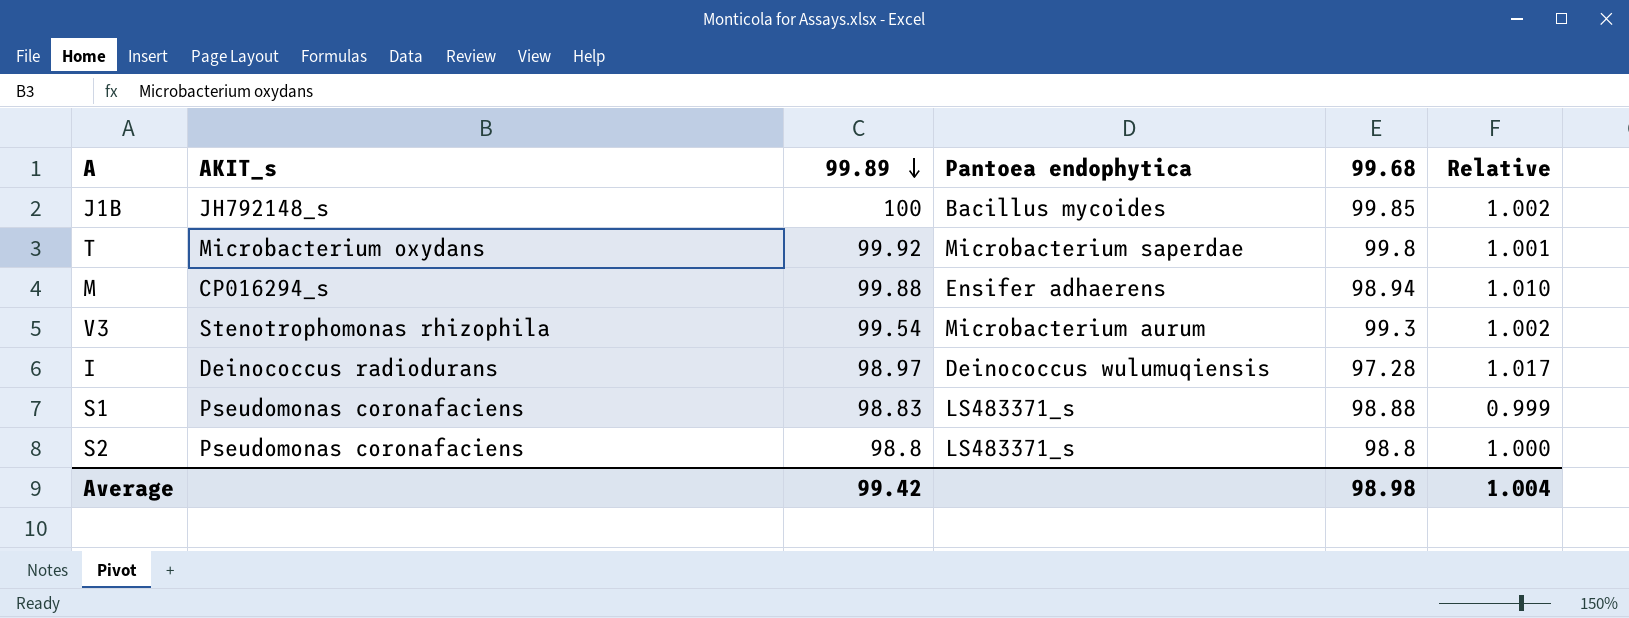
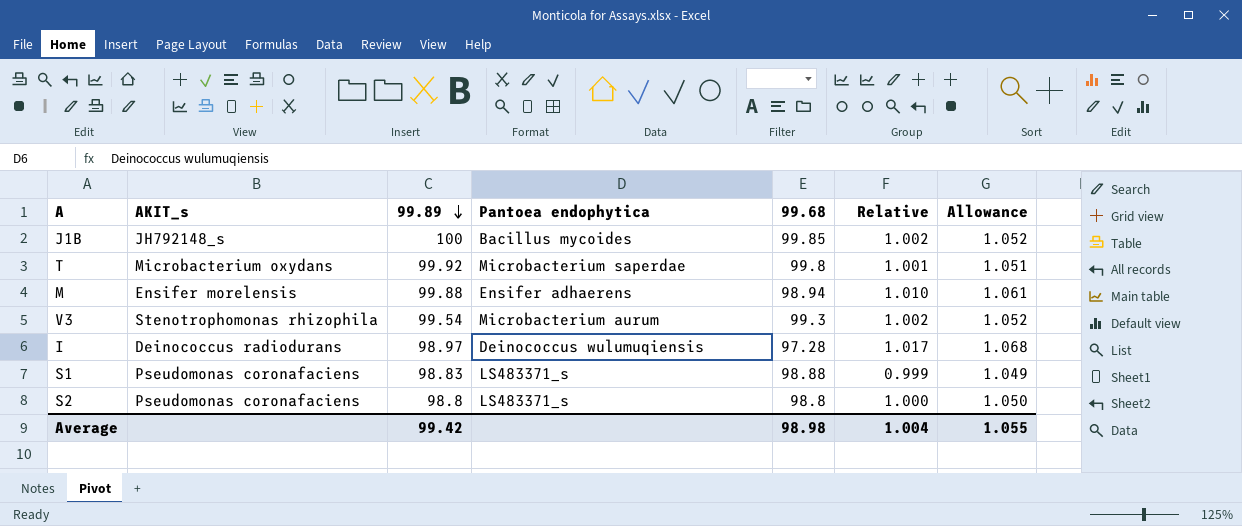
column Allowance | formula: none -> [Relative] * 1.05
M | AKIT_s: CP016294_s -> Ensifer morelensis

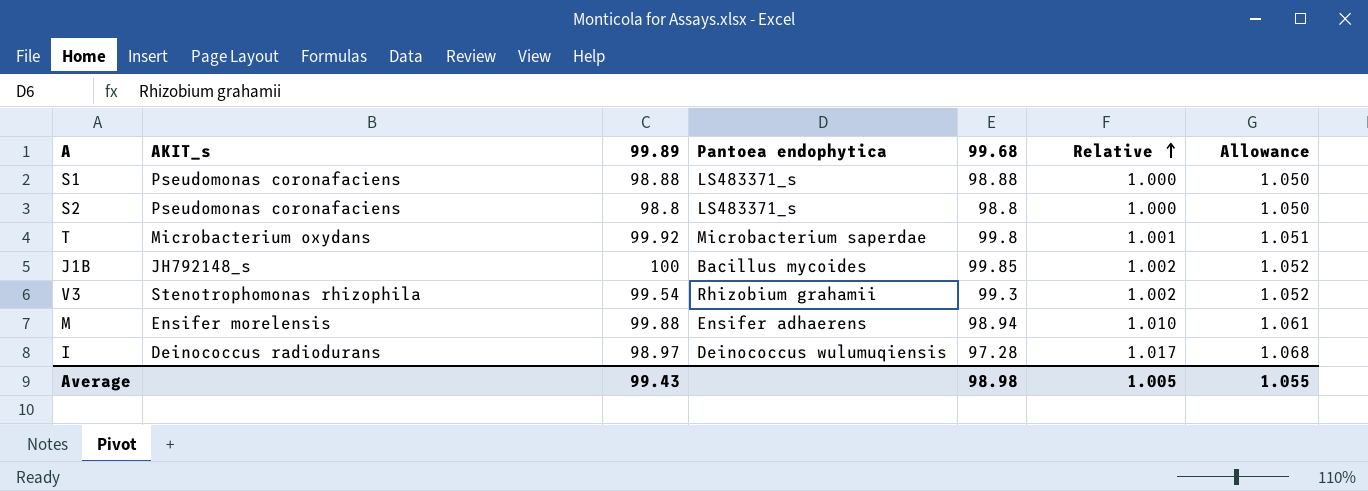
row order: 99.89 descending -> Relative ascending
S1 | 99.89: 98.83 -> 98.88
S1 | Relative: 0.999 -> 1.000
S1 | Allowance: 1.049 -> 1.050
V3 | Pantoea endophytica: Microbacterium aurum -> Rhizobium grahamii
Average | 99.89: 99.42 -> 99.43
Average | Relative: 1.004 -> 1.005

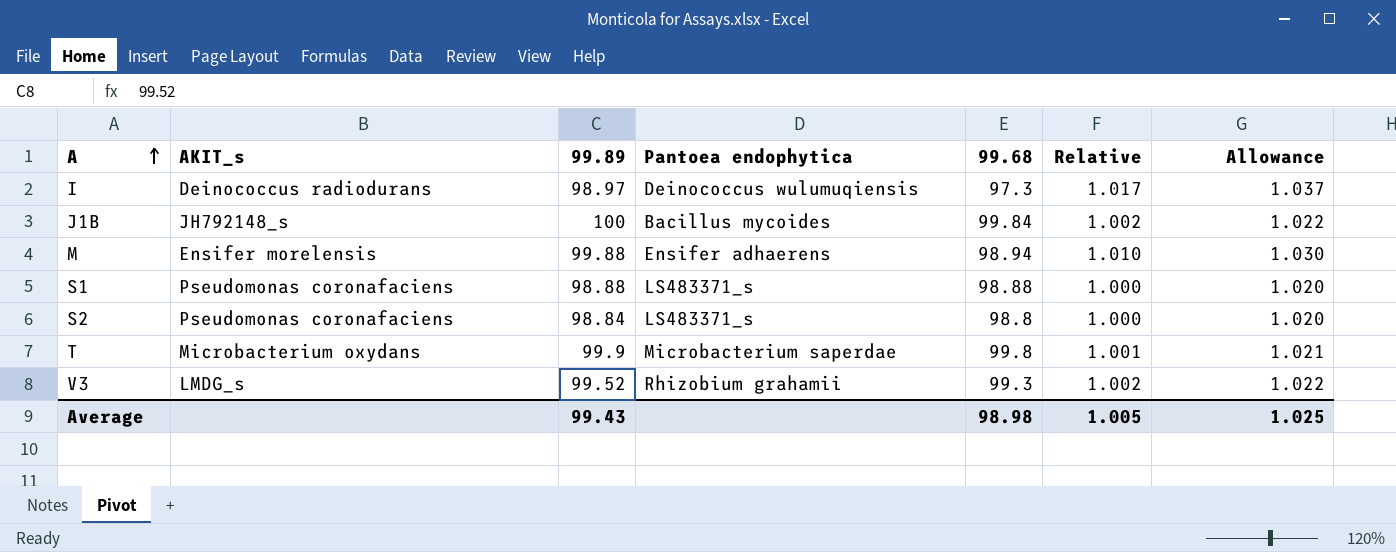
row order: Relative ascending -> A ascending
column Allowance | formula: [Relative] * 1.05 -> [Relative] * 1.02
I | 99.68: 97.28 -> 97.3
J1B | 99.68: 99.85 -> 99.84
S2 | 99.89: 98.8 -> 98.84
T | 99.89: 99.92 -> 99.9
V3 | AKIT_s: Stenotrophomonas rhizophila -> LMDG_s
V3 | 99.89: 99.54 -> 99.52
Average | Allowance: 1.055 -> 1.025

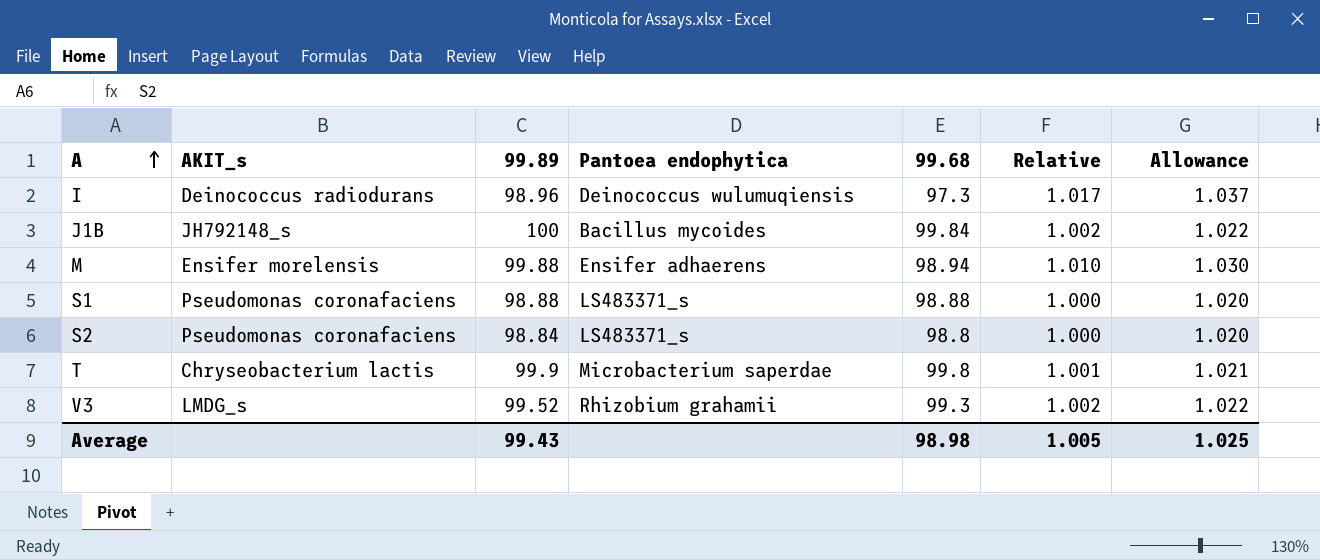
I | 99.89: 98.97 -> 98.96
T | AKIT_s: Microbacterium oxydans -> Chryseobacterium lactis

